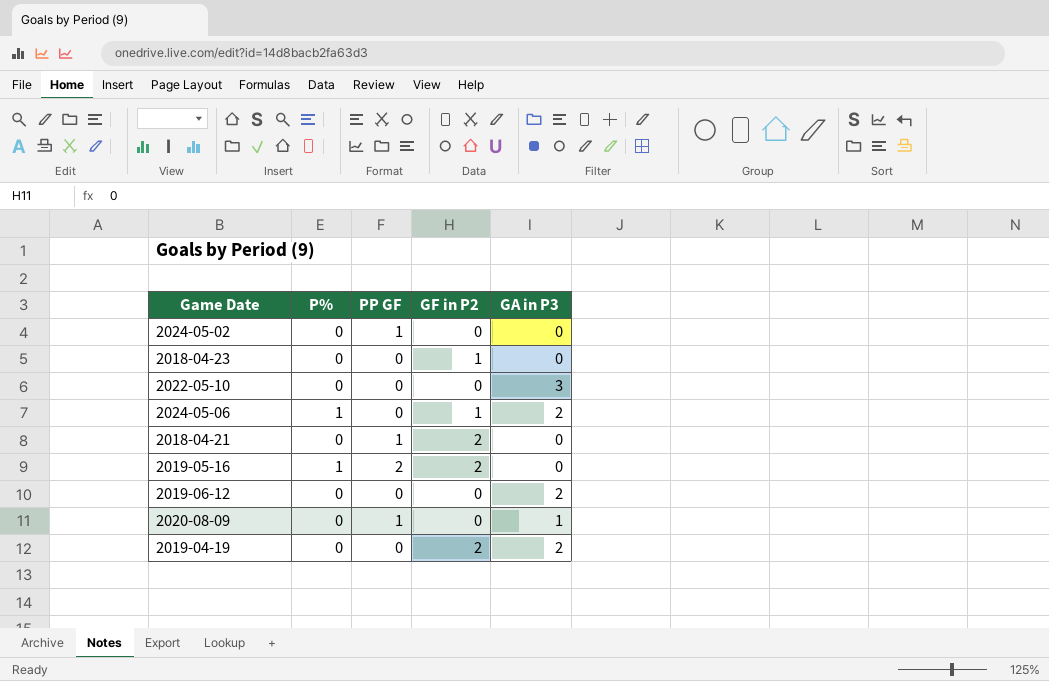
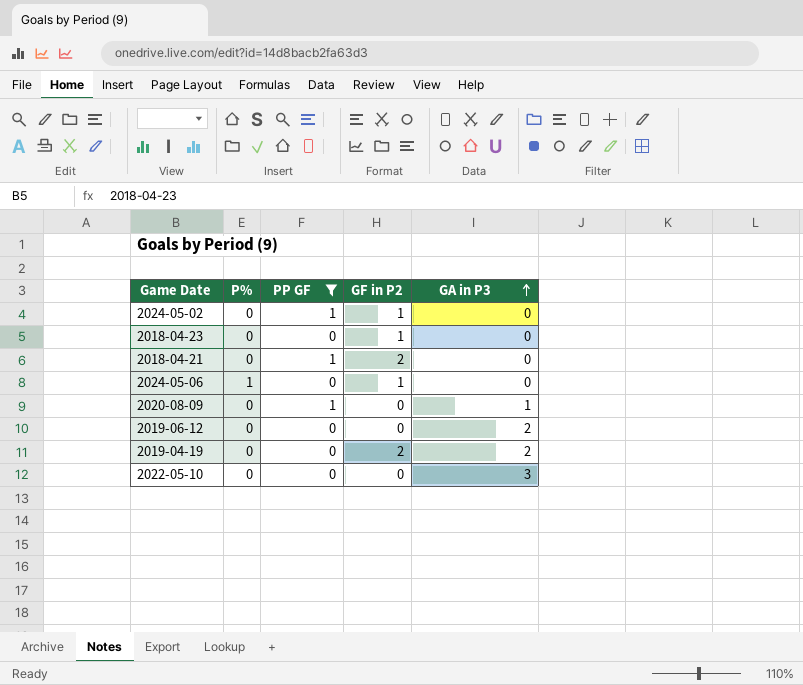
filter: none -> PP GF != 2
row order: none -> GA in P3 ascending
2024-05-02 | GF in P2: 0 -> 1
2024-05-06 | GA in P3: 2 -> 0

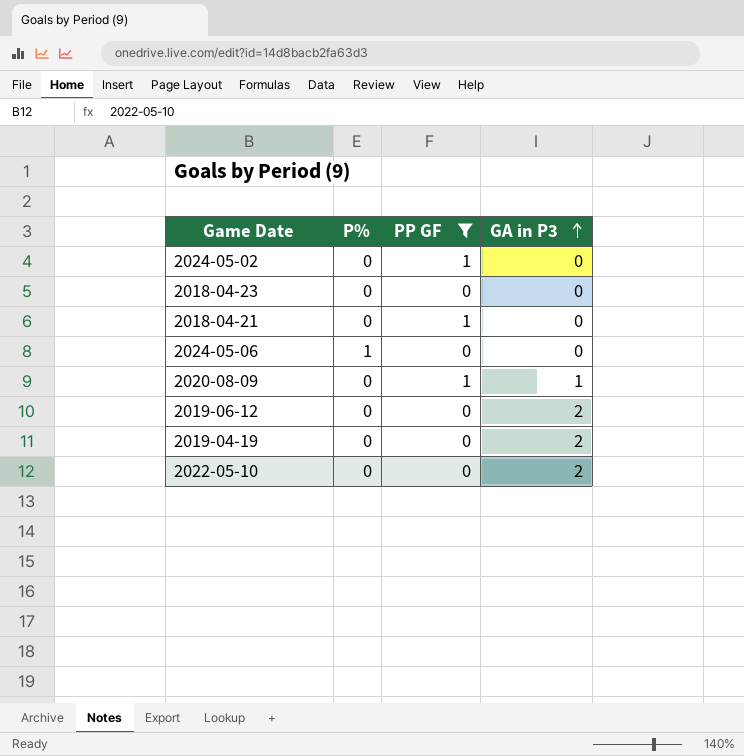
column GF in P2 | position: 4 -> none
2022-05-10 | GA in P3: 3 -> 2

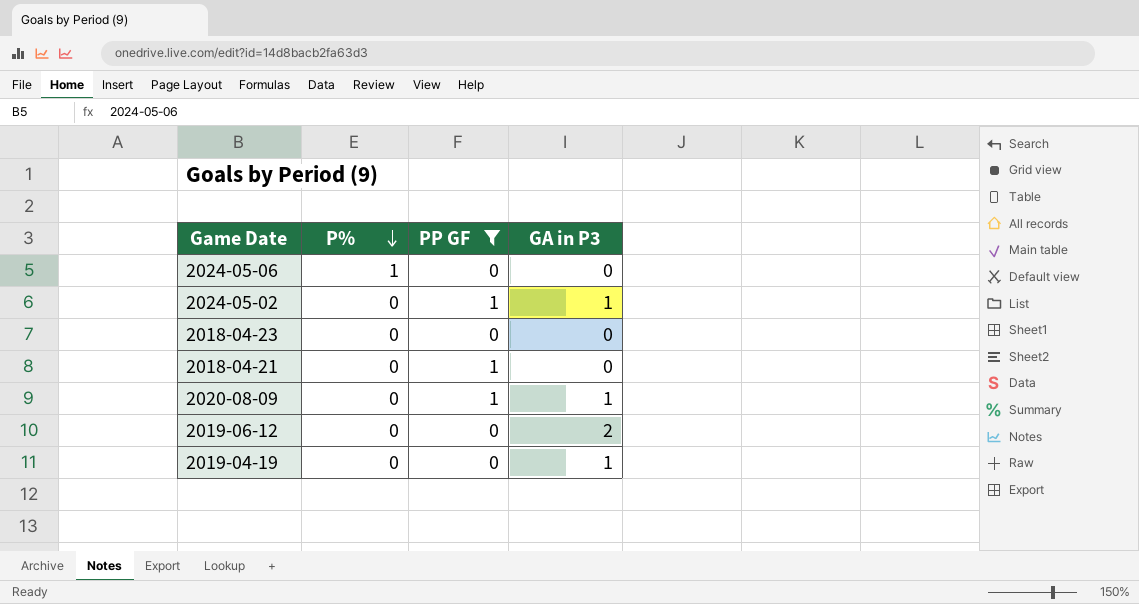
row order: GA in P3 ascending -> P% descending
row 2022-05-10: 0 | 0 | 2 -> none
2024-05-02 | GA in P3: 0 -> 1
2019-04-19 | GA in P3: 2 -> 1

